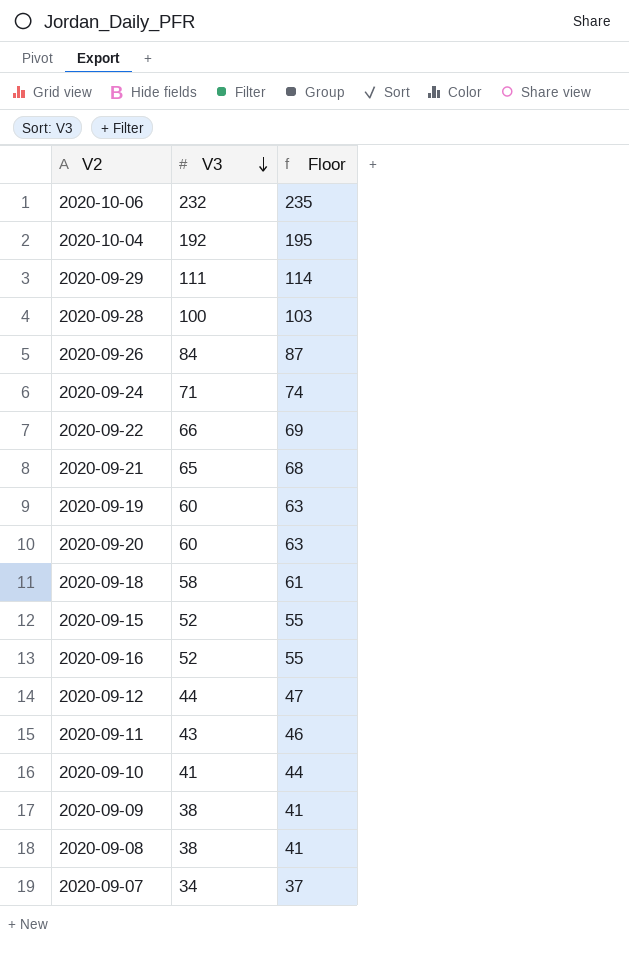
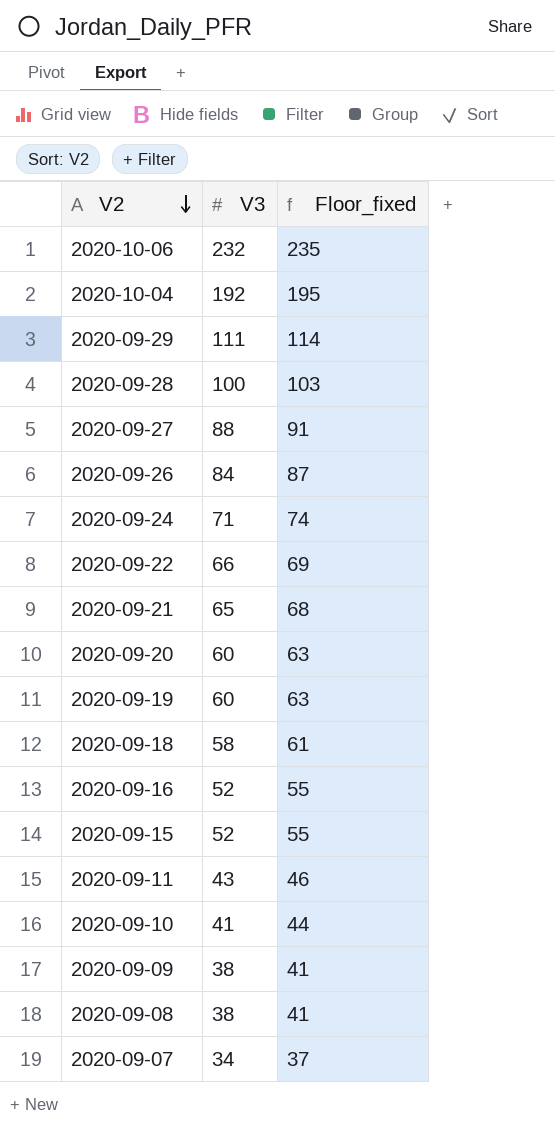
row order: V3 descending -> V2 descending
column name: Floor -> Floor_fixed
row 2020-09-12: 44 | 47 -> none
row 2020-09-27: none -> 88 | 91

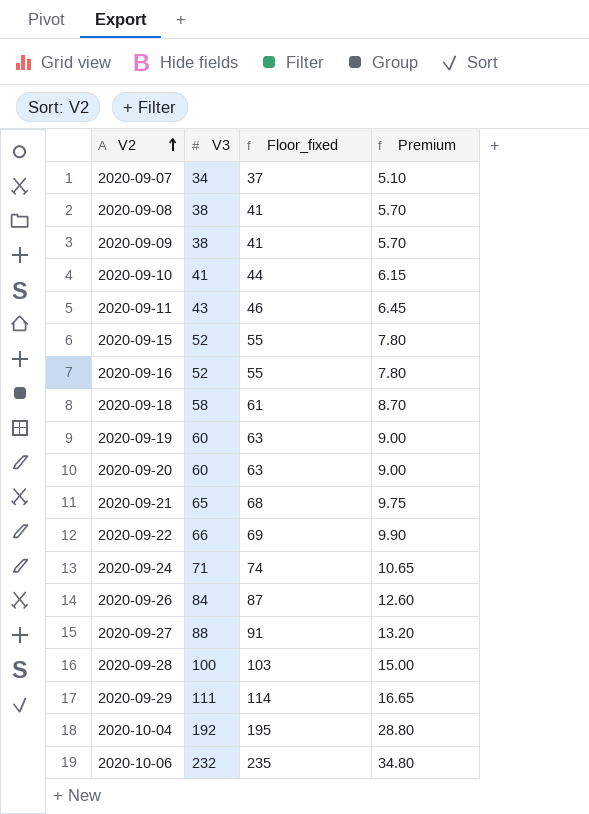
row order: V2 descending -> V2 ascending
column Premium | formula: none -> [V3] * 0.15

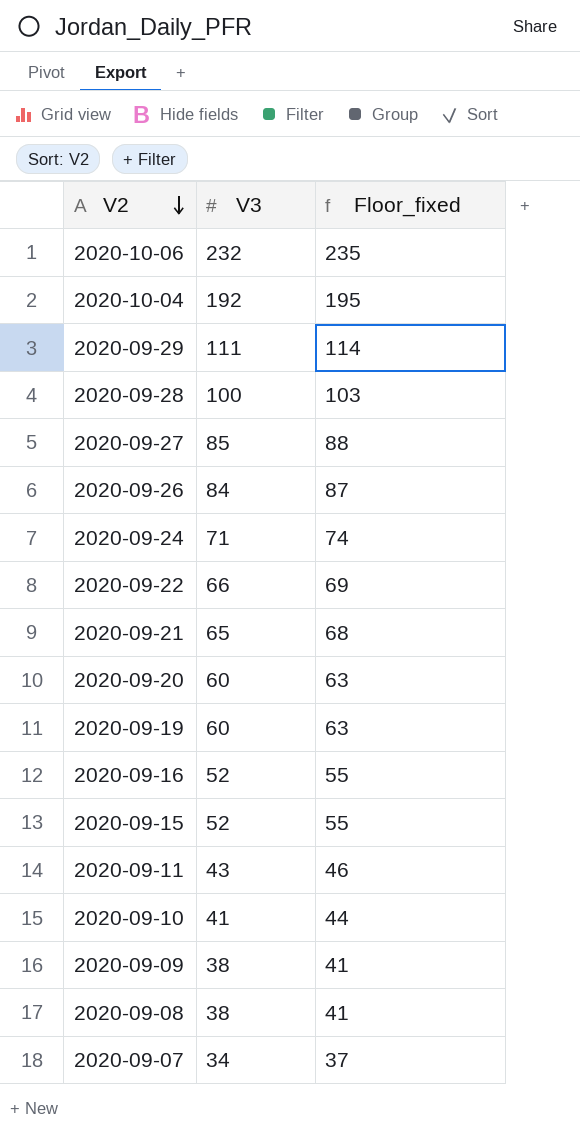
row order: V2 ascending -> V2 descending
column Premium | formula: [V3] * 0.15 -> none
row 2020-09-18: 58 | 61 | 8.70 -> none
2020-09-27 | V3: 88 -> 85
2020-09-27 | Floor_fixed: 91 -> 88

